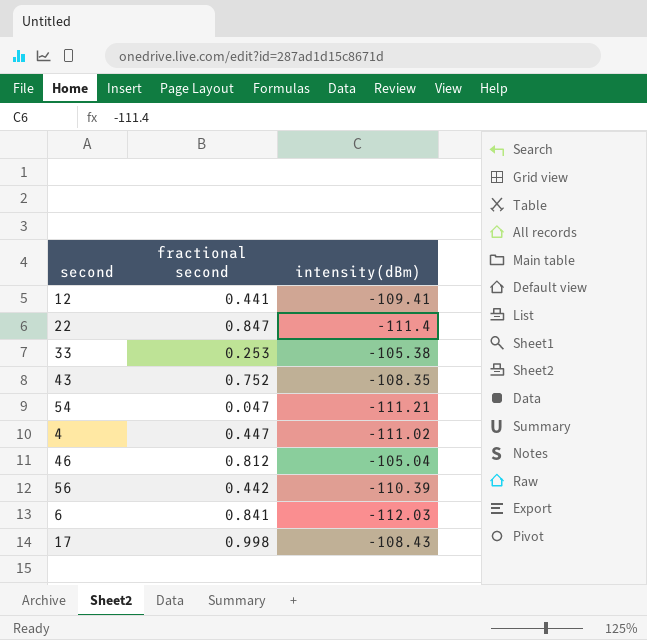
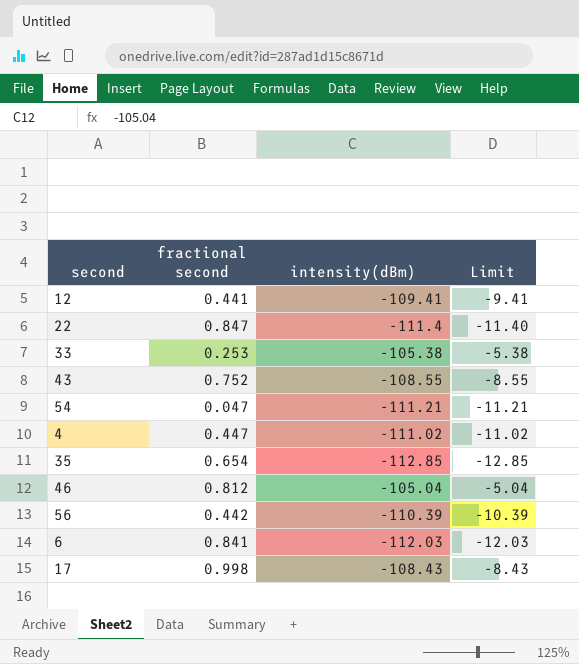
column Limit | formula: none -> [intensity(dBm)] + 100
43 | intensity(dBm): -108.35 -> -108.55
row 35: none -> 0.654 | -112.85 | -12.85

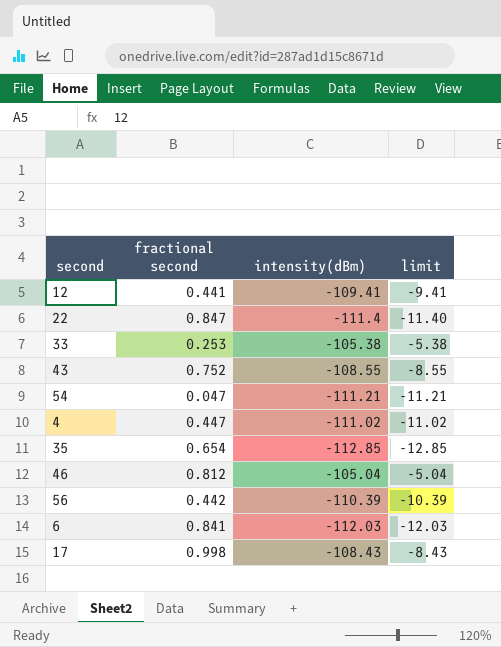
column name: Limit -> limit

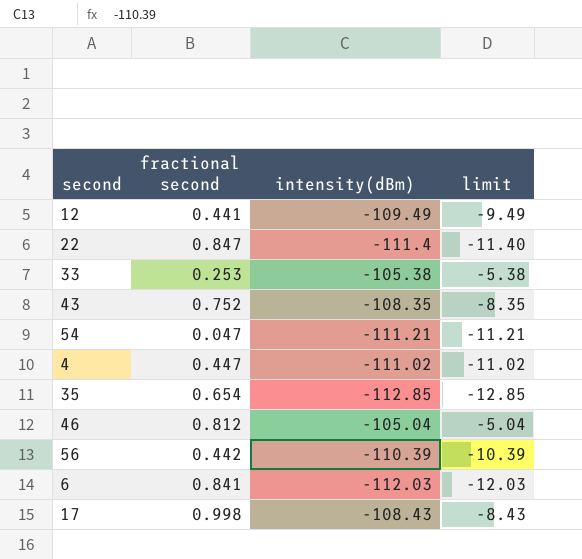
12 | intensity(dBm): -109.41 -> -109.49
12 | limit: -9.41 -> -9.49
43 | intensity(dBm): -108.55 -> -108.35
43 | limit: -8.55 -> -8.35

